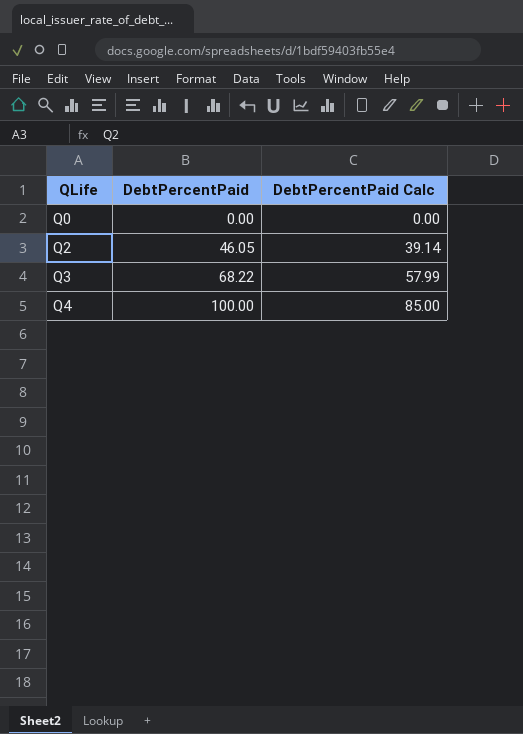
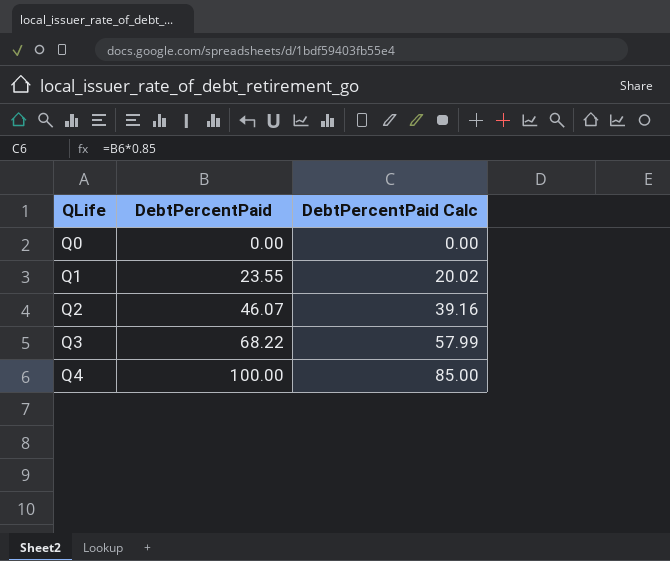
row Q1: none -> 23.55 | 20.02
Q2 | DebtPercentPaid: 46.05 -> 46.07
Q2 | DebtPercentPaid Calc: 39.14 -> 39.16

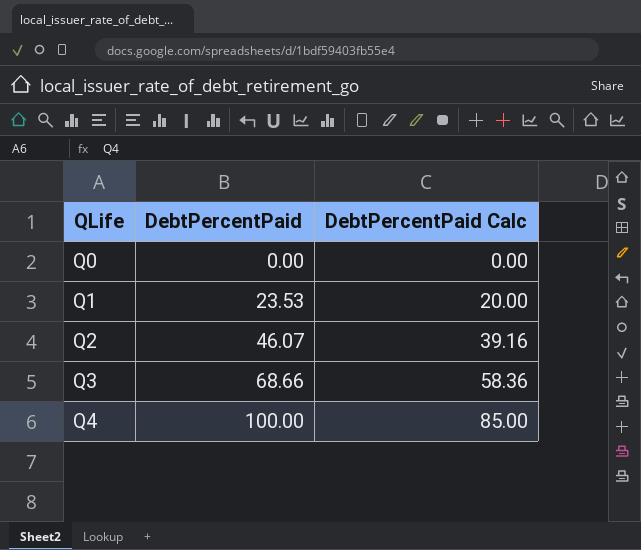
Q1 | DebtPercentPaid: 23.55 -> 23.53
Q1 | DebtPercentPaid Calc: 20.02 -> 20.00
Q3 | DebtPercentPaid: 68.22 -> 68.66
Q3 | DebtPercentPaid Calc: 57.99 -> 58.36

